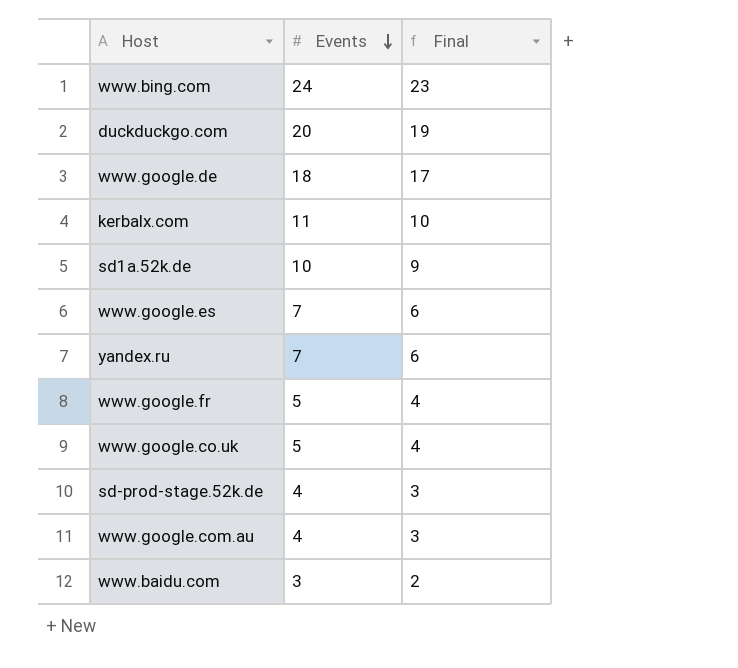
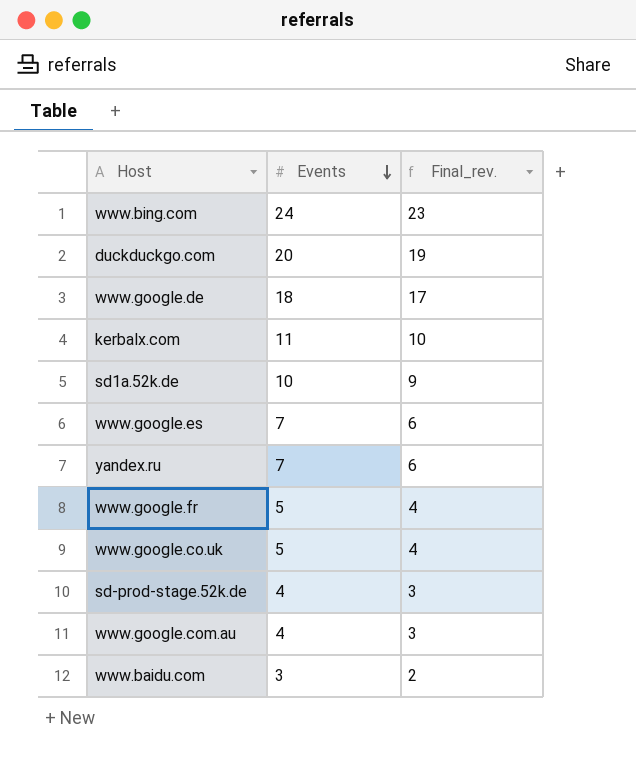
column name: Final -> Final_rev.

